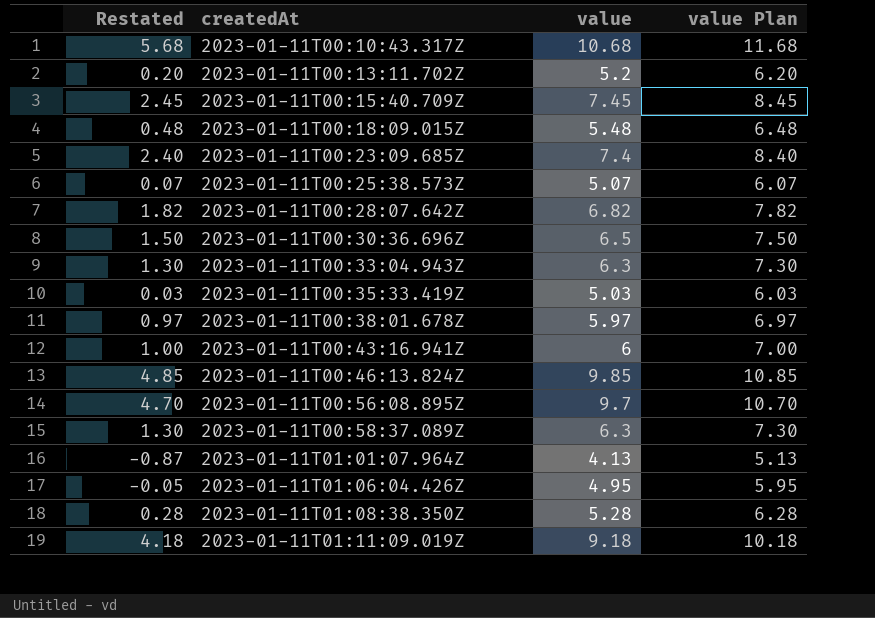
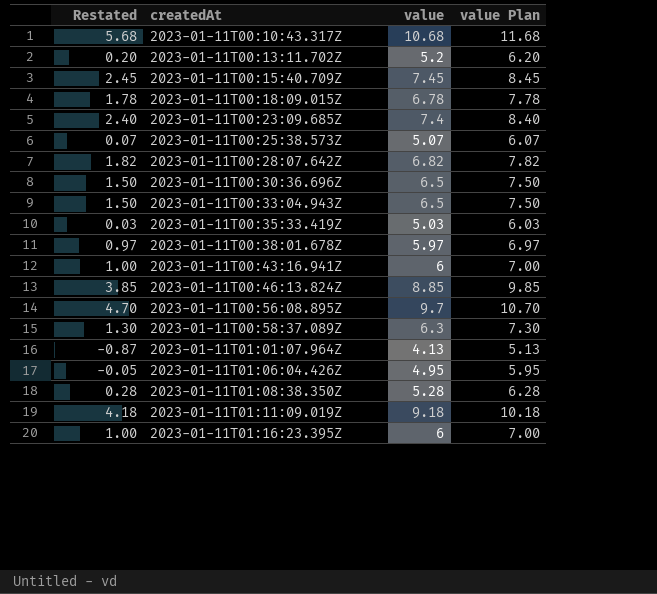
2023-01-11T00:18:09.015Z | Restated: 0.48 -> 1.78
2023-01-11T00:18:09.015Z | value: 5.48 -> 6.78
2023-01-11T00:18:09.015Z | value Plan: 6.48 -> 7.78
2023-01-11T00:33:04.943Z | Restated: 1.30 -> 1.50
2023-01-11T00:33:04.943Z | value: 6.3 -> 6.5
2023-01-11T00:33:04.943Z | value Plan: 7.30 -> 7.50
2023-01-11T00:46:13.824Z | Restated: 4.85 -> 3.85
2023-01-11T00:46:13.824Z | value: 9.85 -> 8.85
2023-01-11T00:46:13.824Z | value Plan: 10.85 -> 9.85
row 2023-01-11T01:16:23.395Z: none -> 1.00 | 6 | 7.00

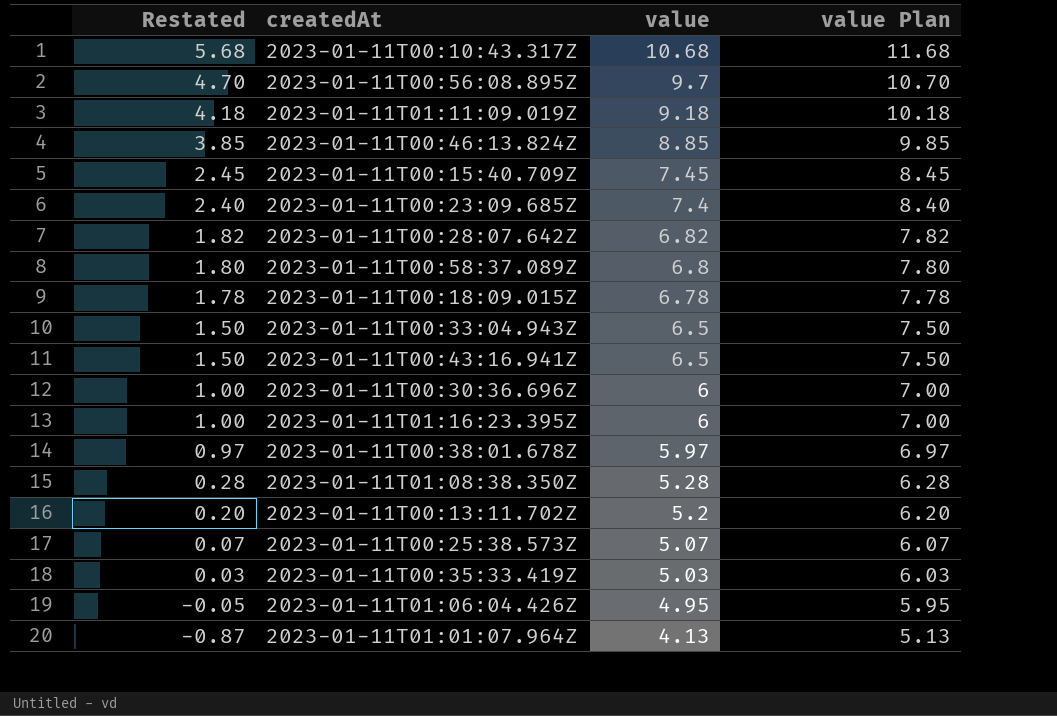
row order: createdAt ascending -> Restated descending
2023-01-11T00:58:37.089Z | Restated: 1.30 -> 1.80
2023-01-11T00:58:37.089Z | value: 6.3 -> 6.8
2023-01-11T00:58:37.089Z | value Plan: 7.30 -> 7.80
2023-01-11T00:43:16.941Z | Restated: 1.00 -> 1.50
2023-01-11T00:43:16.941Z | value: 6 -> 6.5
2023-01-11T00:43:16.941Z | value Plan: 7.00 -> 7.50
2023-01-11T00:30:36.696Z | Restated: 1.50 -> 1.00
2023-01-11T00:30:36.696Z | value: 6.5 -> 6
2023-01-11T00:30:36.696Z | value Plan: 7.50 -> 7.00

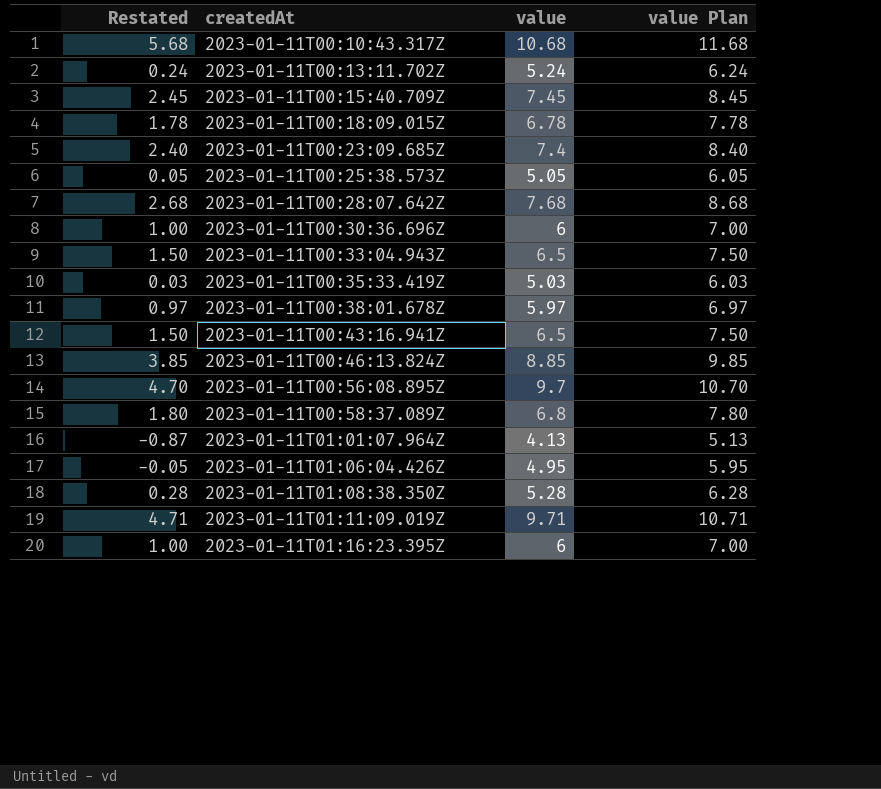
row order: Restated descending -> createdAt ascending
2023-01-11T00:13:11.702Z | Restated: 0.20 -> 0.24
2023-01-11T00:13:11.702Z | value: 5.2 -> 5.24
2023-01-11T00:13:11.702Z | value Plan: 6.20 -> 6.24
2023-01-11T00:25:38.573Z | Restated: 0.07 -> 0.05
2023-01-11T00:25:38.573Z | value: 5.07 -> 5.05
2023-01-11T00:25:38.573Z | value Plan: 6.07 -> 6.05
2023-01-11T00:28:07.642Z | Restated: 1.82 -> 2.68
2023-01-11T00:28:07.642Z | value: 6.82 -> 7.68
2023-01-11T00:28:07.642Z | value Plan: 7.82 -> 8.68
2023-01-11T01:11:09.019Z | Restated: 4.18 -> 4.71
2023-01-11T01:11:09.019Z | value: 9.18 -> 9.71
2023-01-11T01:11:09.019Z | value Plan: 10.18 -> 10.71

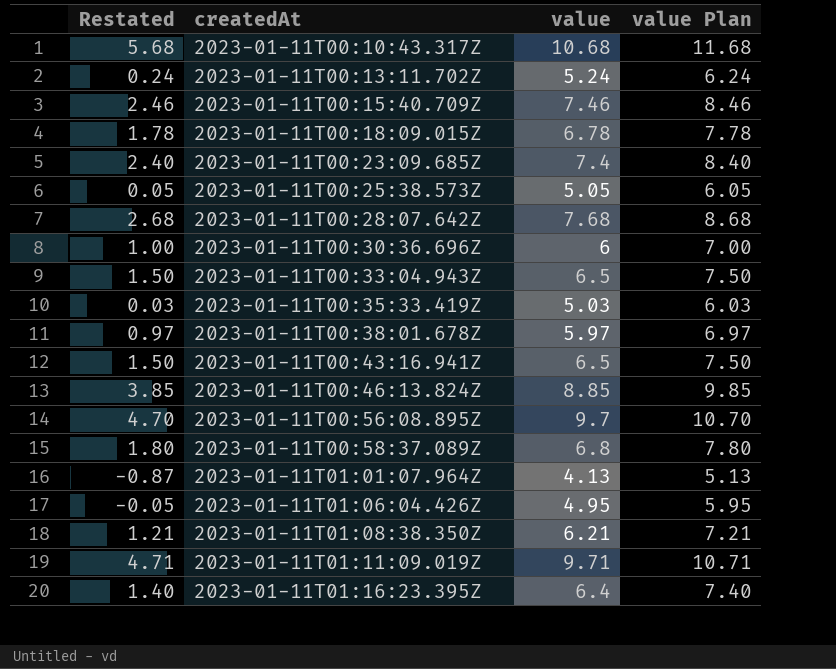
2023-01-11T00:15:40.709Z | Restated: 2.45 -> 2.46
2023-01-11T00:15:40.709Z | value: 7.45 -> 7.46
2023-01-11T00:15:40.709Z | value Plan: 8.45 -> 8.46
2023-01-11T01:08:38.350Z | Restated: 0.28 -> 1.21
2023-01-11T01:08:38.350Z | value: 5.28 -> 6.21
2023-01-11T01:08:38.350Z | value Plan: 6.28 -> 7.21
2023-01-11T01:16:23.395Z | Restated: 1.00 -> 1.40
2023-01-11T01:16:23.395Z | value: 6 -> 6.4
2023-01-11T01:16:23.395Z | value Plan: 7.00 -> 7.40

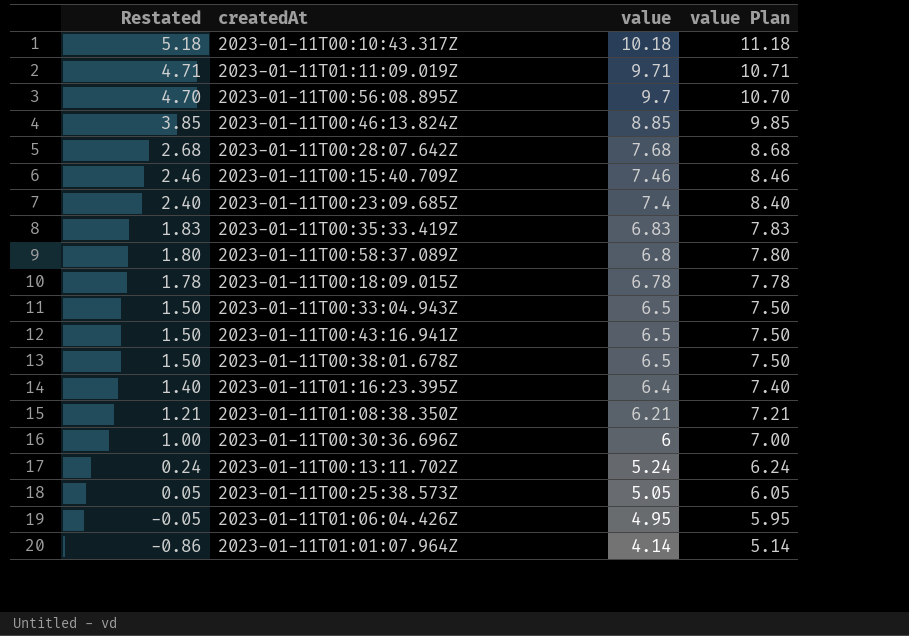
row order: createdAt ascending -> Restated descending
2023-01-11T00:10:43.317Z | Restated: 5.68 -> 5.18
2023-01-11T00:10:43.317Z | value: 10.68 -> 10.18
2023-01-11T00:10:43.317Z | value Plan: 11.68 -> 11.18
2023-01-11T00:35:33.419Z | Restated: 0.03 -> 1.83
2023-01-11T00:35:33.419Z | value: 5.03 -> 6.83
2023-01-11T00:35:33.419Z | value Plan: 6.03 -> 7.83
2023-01-11T00:38:01.678Z | Restated: 0.97 -> 1.50
2023-01-11T00:38:01.678Z | value: 5.97 -> 6.5
2023-01-11T00:38:01.678Z | value Plan: 6.97 -> 7.50
2023-01-11T01:01:07.964Z | Restated: -0.87 -> -0.86
2023-01-11T01:01:07.964Z | value: 4.13 -> 4.14
2023-01-11T01:01:07.964Z | value Plan: 5.13 -> 5.14

